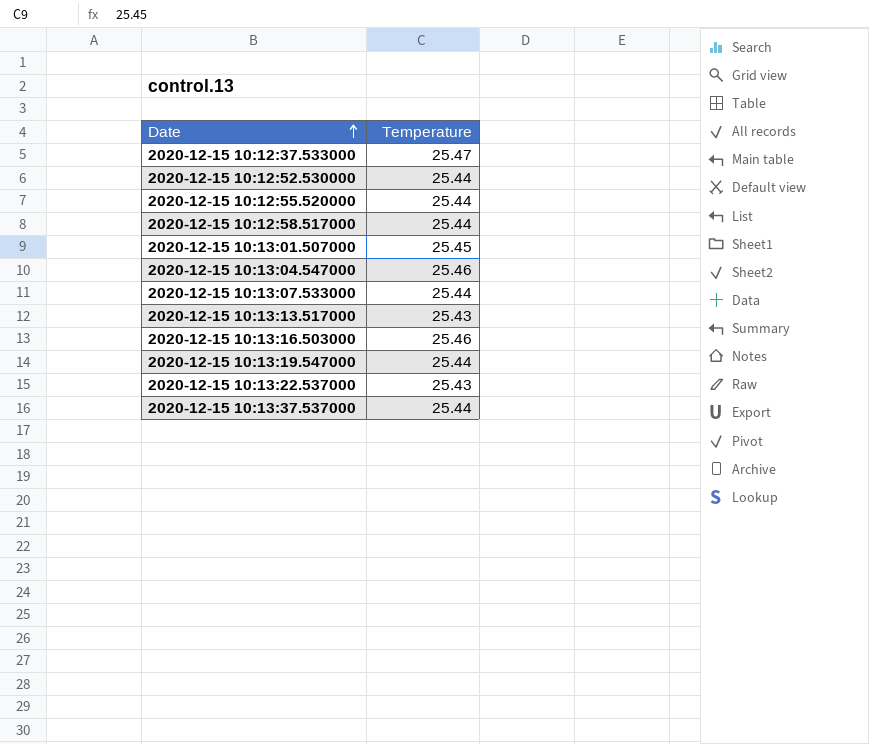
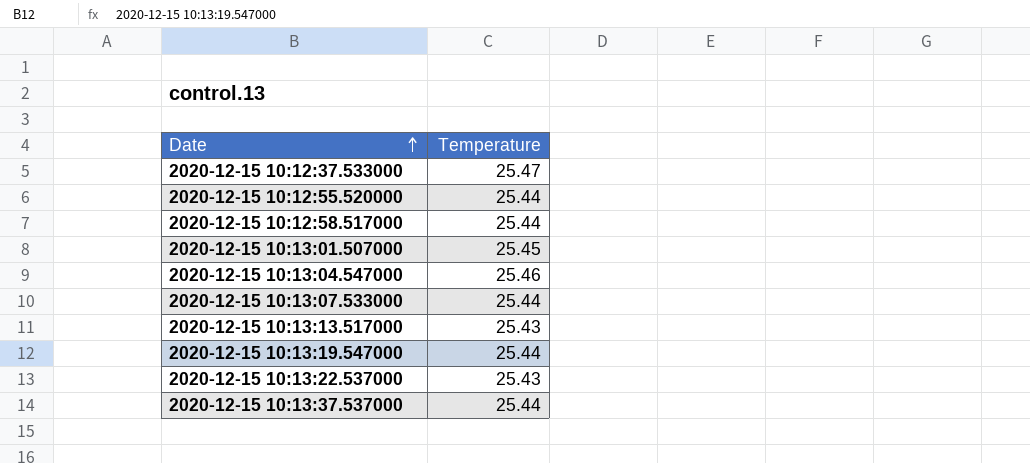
row 2020-12-15 10:12:52.530000: 25.44 -> none
row 2020-12-15 10:13:16.503000: 25.46 -> none

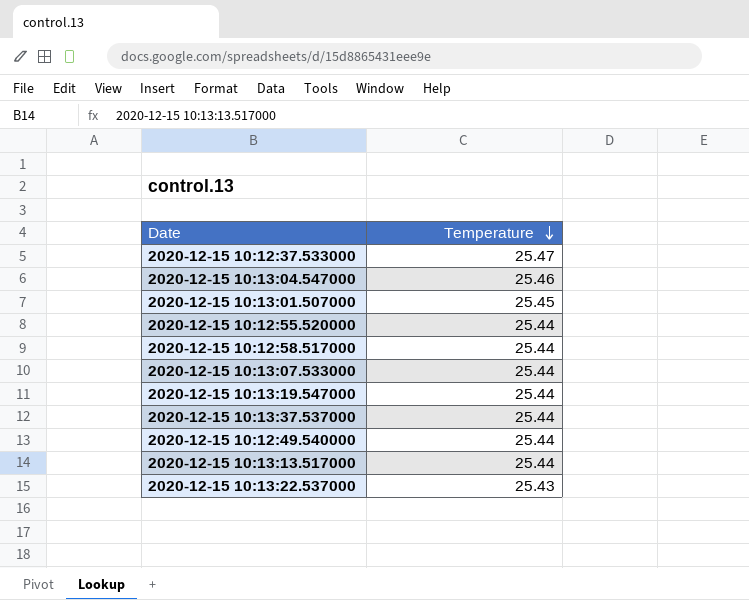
row order: Date ascending -> Temperature descending
row 2020-12-15 10:12:49.540000: none -> 25.44
2020-12-15 10:13:13.517000 | Temperature: 25.43 -> 25.44

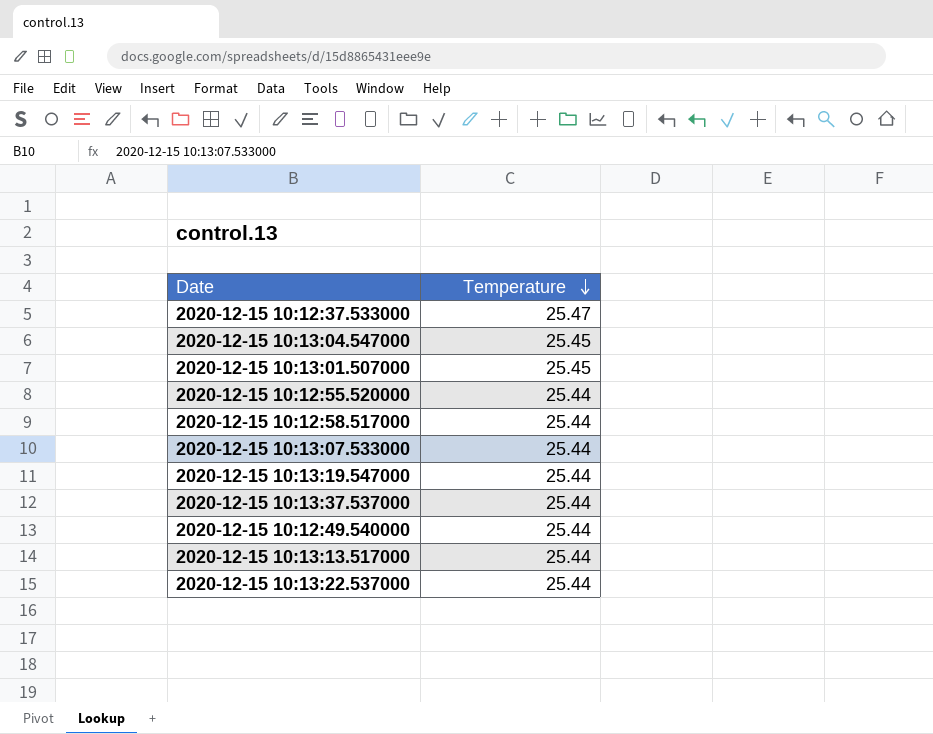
2020-12-15 10:13:04.547000 | Temperature: 25.46 -> 25.45
2020-12-15 10:13:22.537000 | Temperature: 25.43 -> 25.44

